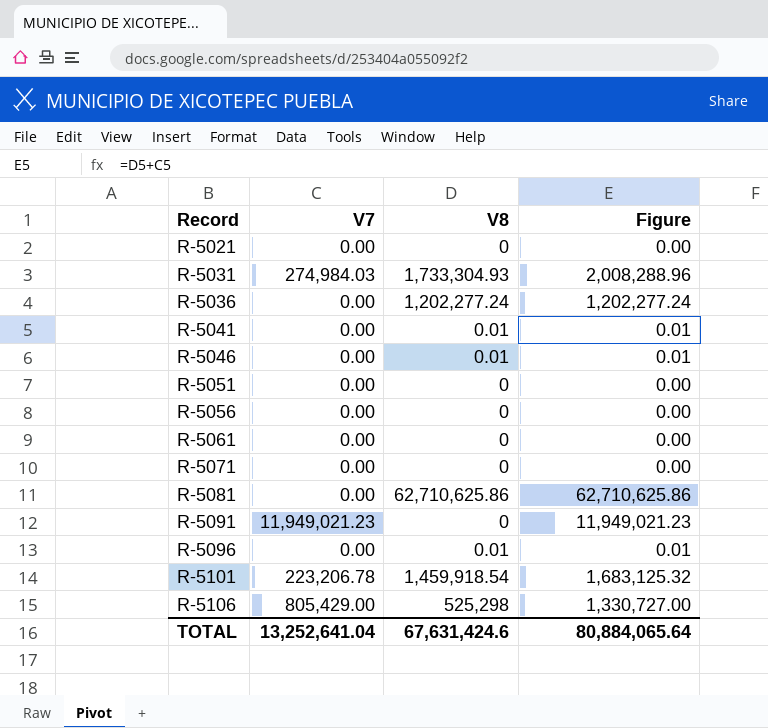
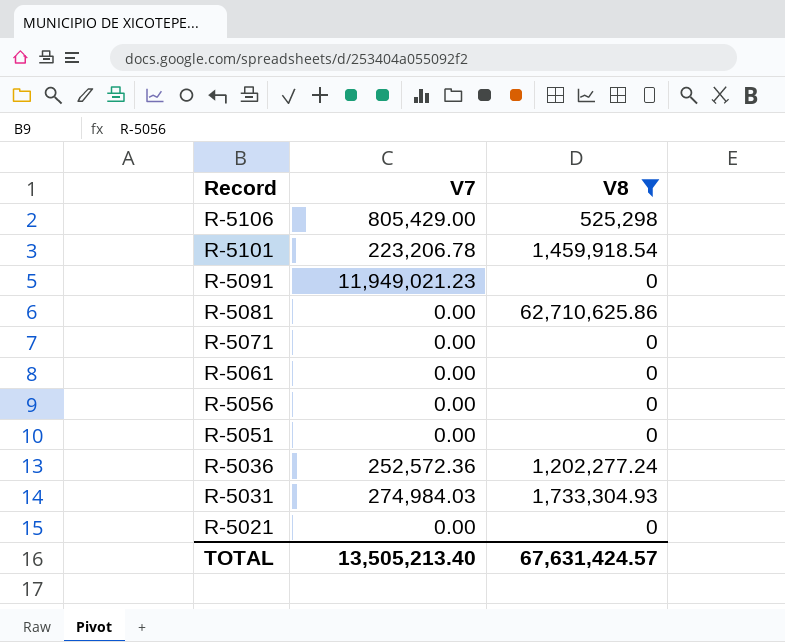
filter: none -> V8 != 0.01
row order: Record ascending -> Record descending
column Figure | formula: [V7] + [V8] -> none
R-5036 | V7: 0.00 -> 252,572.36
TOTAL | V7: 13,252,641.04 -> 13,505,213.40
TOTAL | V8: 67,631,424.6 -> 67,631,424.57

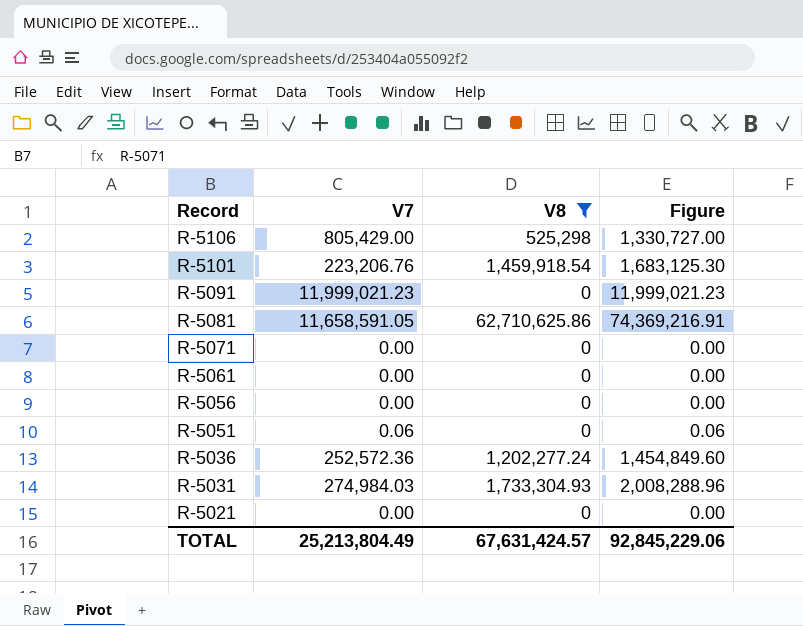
column Figure | formula: none -> [V7] + [V8]
R-5101 | V7: 223,206.78 -> 223,206.76
R-5091 | V7: 11,949,021.23 -> 11,999,021.23
R-5081 | V7: 0.00 -> 11,658,591.05
R-5051 | V7: 0.00 -> 0.06
TOTAL | V7: 13,505,213.40 -> 25,213,804.49

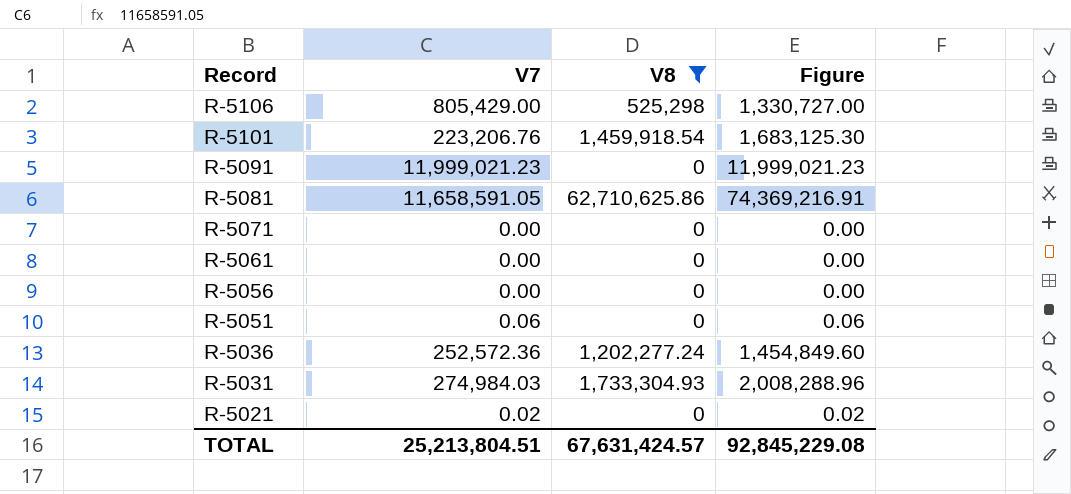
R-5021 | V7: 0.00 -> 0.02
R-5021 | Figure: 0.00 -> 0.02
TOTAL | V7: 25,213,804.49 -> 25,213,804.51
TOTAL | Figure: 92,845,229.06 -> 92,845,229.08

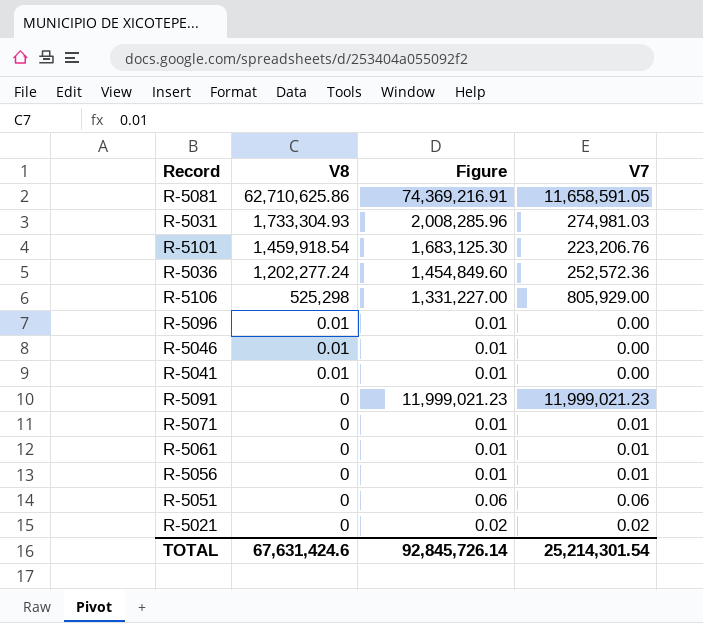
filter: V8 != 0.01 -> none
row order: Record descending -> V8 descending
column V7 | position: 2 -> 4
R-5031 | Figure: 2,008,288.96 -> 2,008,285.96
R-5031 | V7: 274,984.03 -> 274,981.03
R-5106 | Figure: 1,330,727.00 -> 1,331,227.00
R-5106 | V7: 805,429.00 -> 805,929.00
R-5071 | Figure: 0.00 -> 0.01
R-5071 | V7: 0.00 -> 0.01
R-5061 | Figure: 0.00 -> 0.01
R-5061 | V7: 0.00 -> 0.01
R-5056 | Figure: 0.00 -> 0.01
R-5056 | V7: 0.00 -> 0.01
TOTAL | V8: 67,631,424.57 -> 67,631,424.6
TOTAL | Figure: 92,845,229.08 -> 92,845,726.14
TOTAL | V7: 25,213,804.51 -> 25,214,301.54

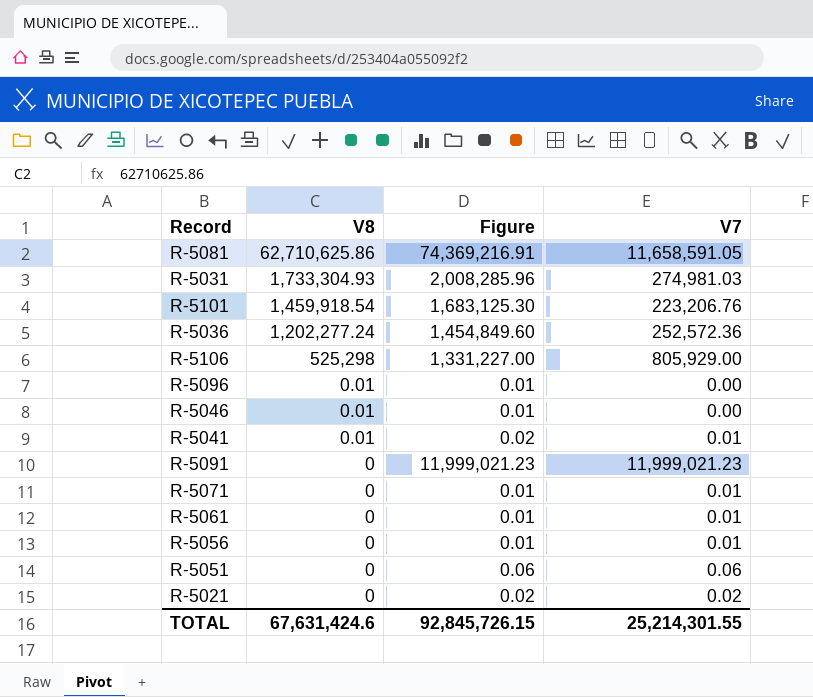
R-5041 | Figure: 0.01 -> 0.02
R-5041 | V7: 0.00 -> 0.01
TOTAL | Figure: 92,845,726.14 -> 92,845,726.15
TOTAL | V7: 25,214,301.54 -> 25,214,301.55

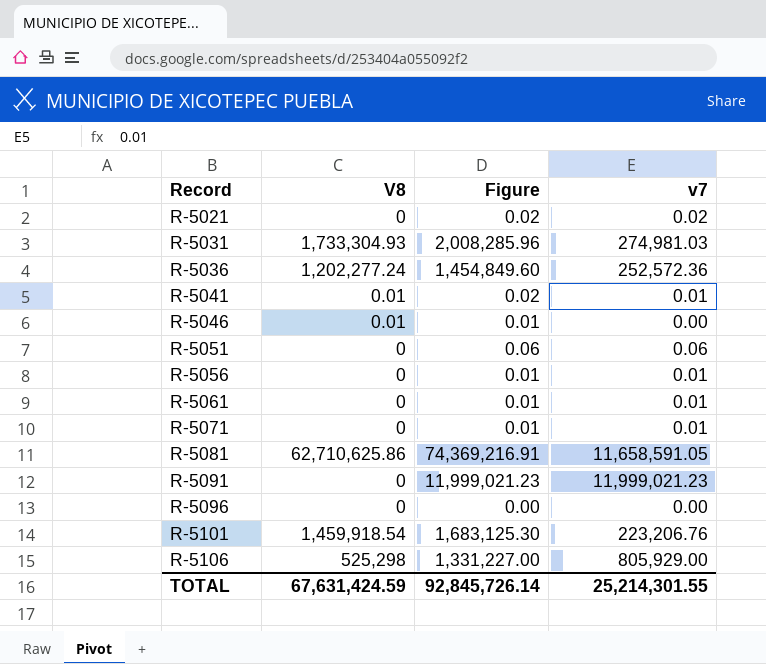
row order: V8 descending -> Record ascending
column name: V7 -> v7
R-5096 | V8: 0.01 -> 0
R-5096 | Figure: 0.01 -> 0.00
TOTAL | V8: 67,631,424.6 -> 67,631,424.59
TOTAL | Figure: 92,845,726.15 -> 92,845,726.14

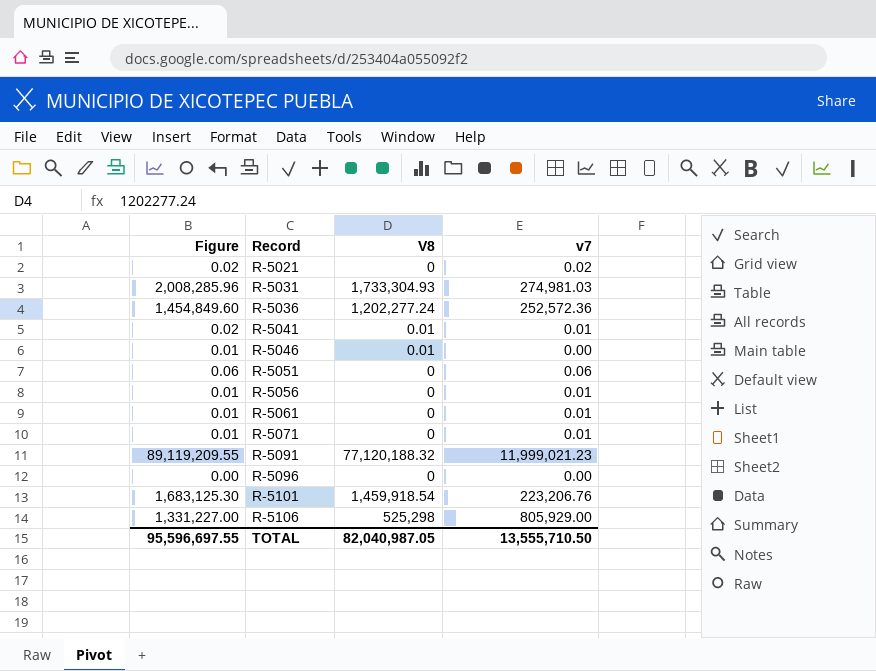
column Figure | position: 3 -> 1
row R-5081: 62,710,625.86 | 74,369,216.91 | 11,658,591.05 -> none
R-5091 | Figure: 11,999,021.23 -> 89,119,209.55
R-5091 | V8: 0 -> 77,120,188.32
TOTAL | Figure: 92,845,726.14 -> 95,596,697.55
TOTAL | V8: 67,631,424.59 -> 82,040,987.05
TOTAL | v7: 25,214,301.55 -> 13,555,710.50

